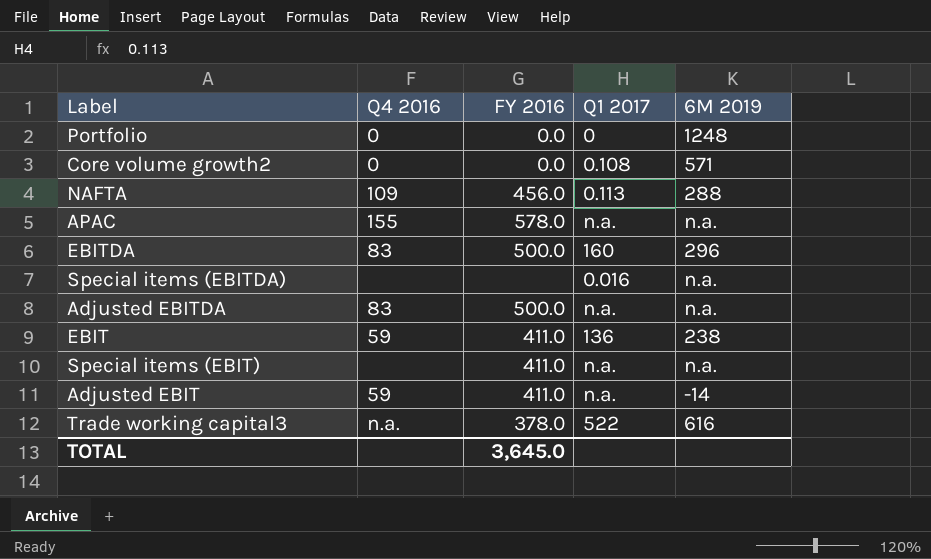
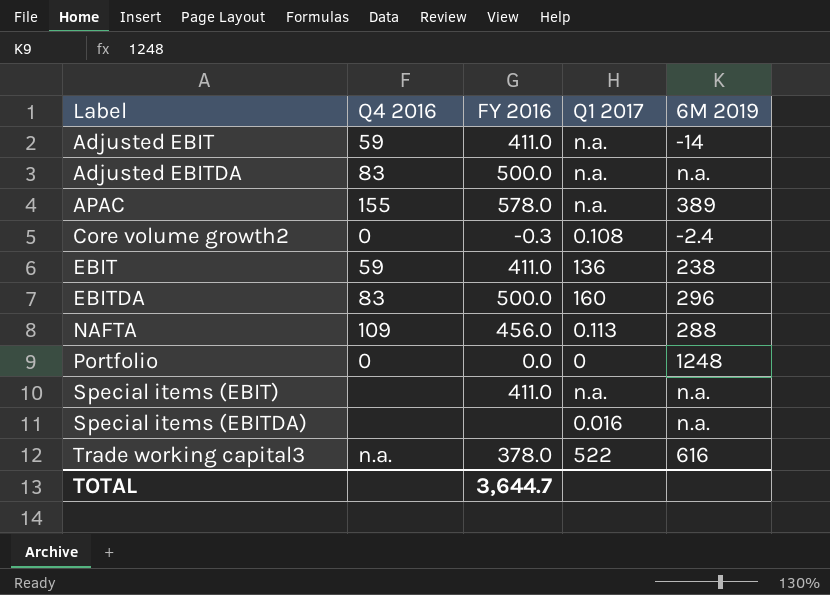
row order: none -> Label ascending
APAC | 6M 2019: n.a. -> 389
Core volume growth2 | FY 2016: 0.0 -> -0.3
Core volume growth2 | 6M 2019: 571 -> -2.4
TOTAL | FY 2016: 3,645.0 -> 3,644.7

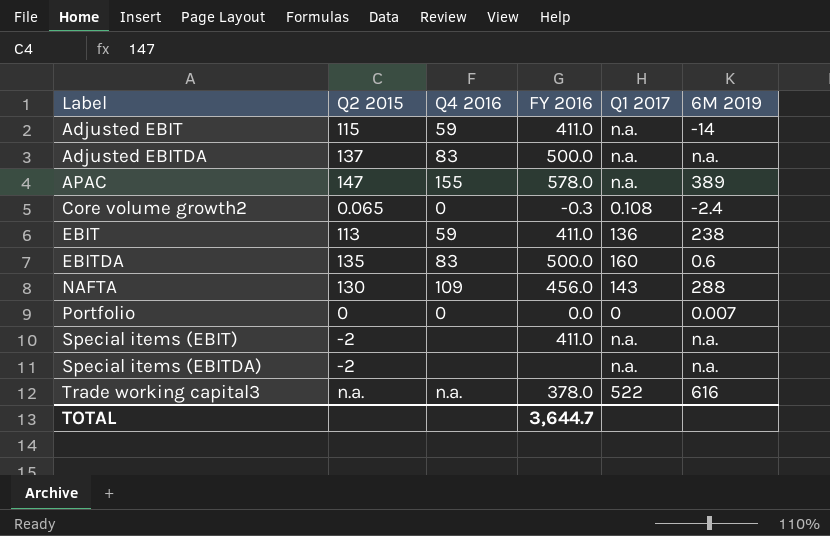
column Q2 2015 | position: none -> 2
EBITDA | 6M 2019: 296 -> 0.6
NAFTA | Q1 2017: 0.113 -> 143
Portfolio | 6M 2019: 1248 -> 0.007
Special items (EBITDA) | Q1 2017: 0.016 -> n.a.

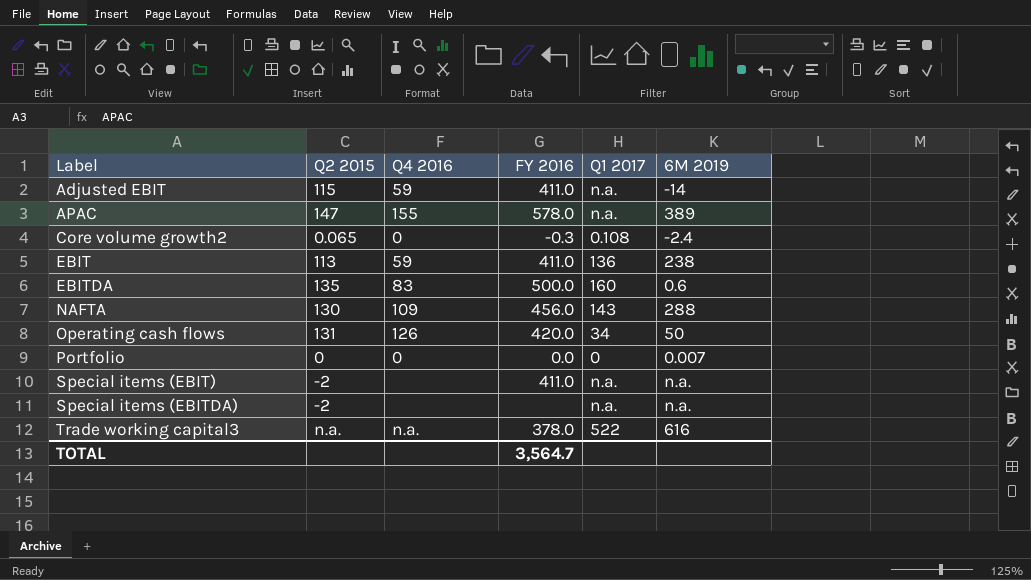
row Adjusted EBITDA: 137 | 83 | 500.0 | n.a. | n.a. -> none
row Operating cash flows: none -> 131 | 126 | 420.0 | 34 | 50
TOTAL | FY 2016: 3,644.7 -> 3,564.7

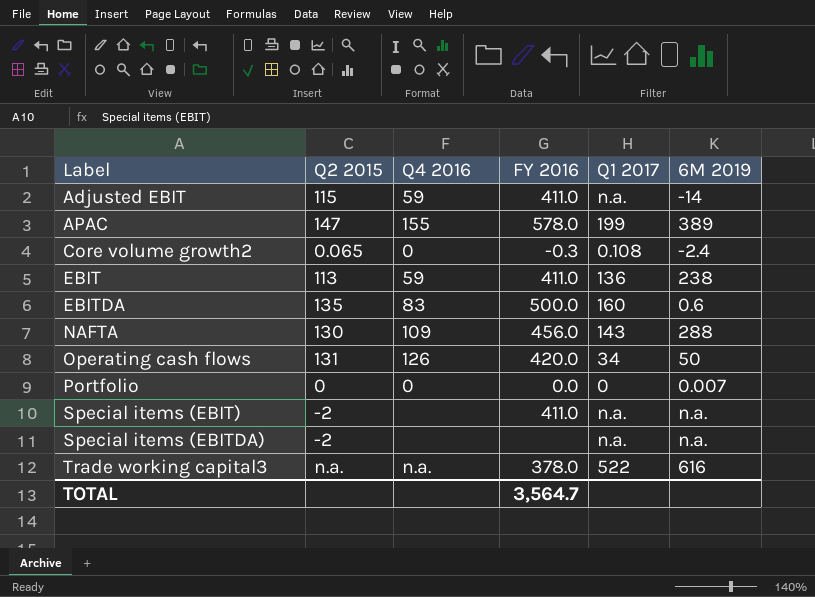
APAC | Q1 2017: n.a. -> 199

